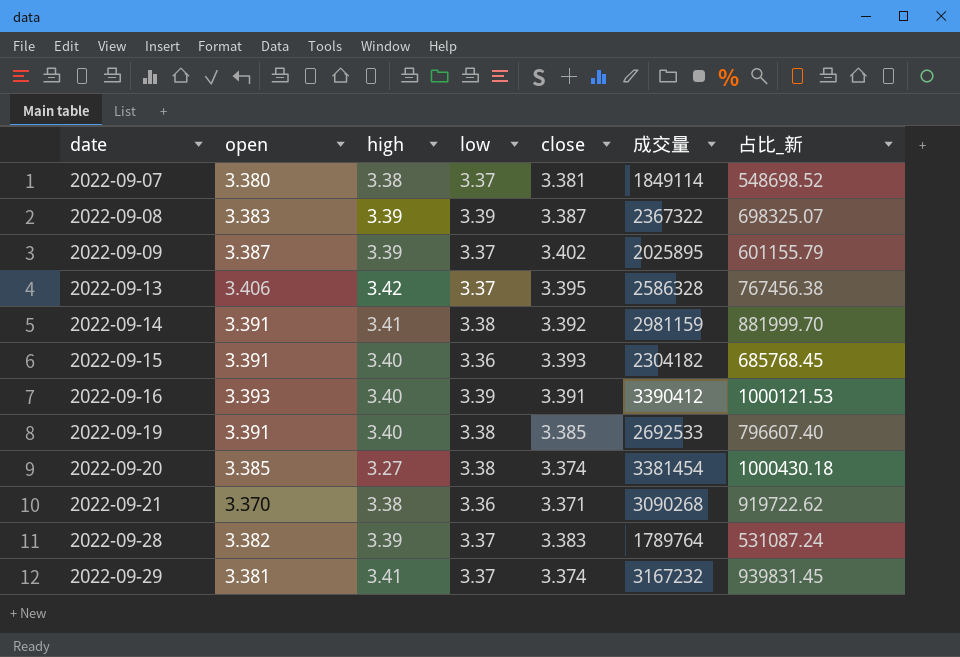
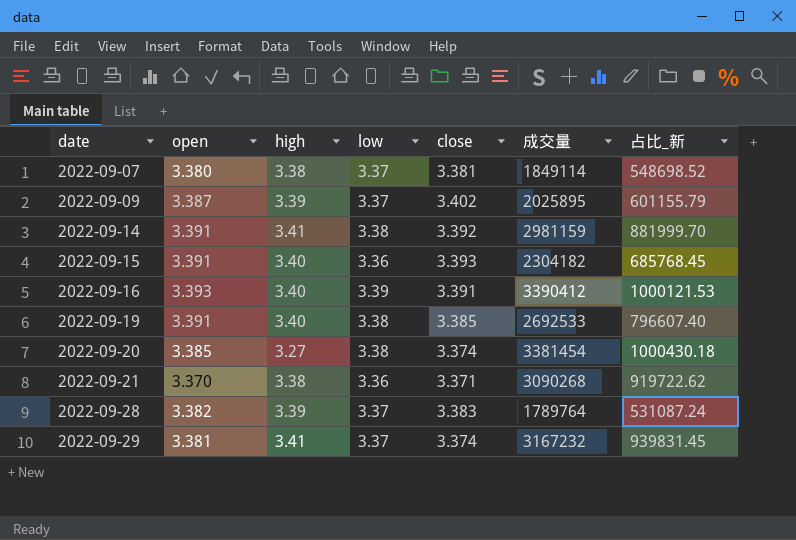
row 2022-09-08: 3.383 | 3.39 | 3.39 | 3.387 | 2367322 | 698325.07 -> none
row 2022-09-13: 3.406 | 3.42 | 3.37 | 3.395 | 2586328 | 767456.38 -> none

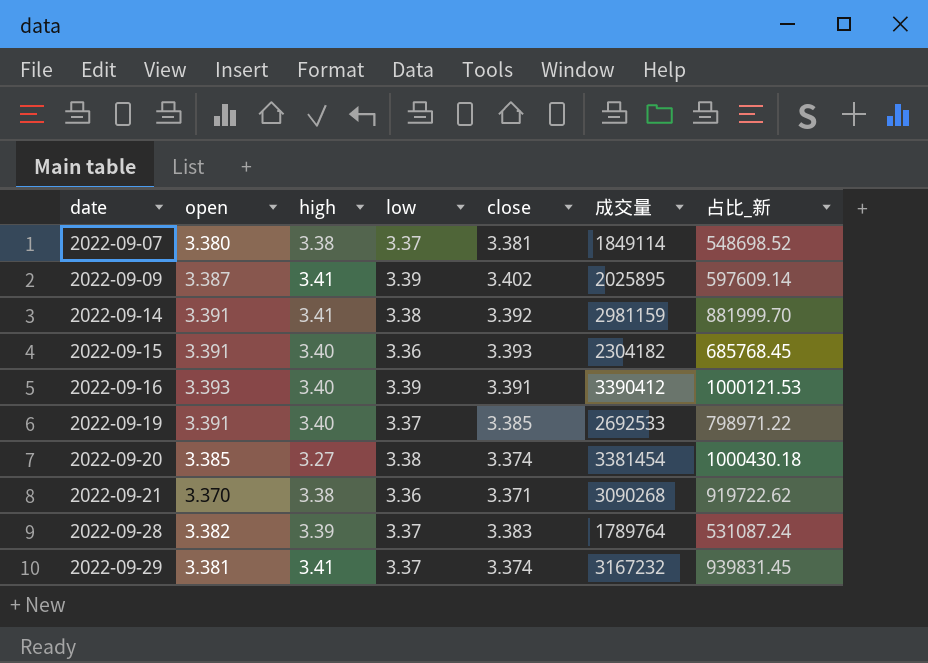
2022-09-09 | high: 3.39 -> 3.41
2022-09-09 | low: 3.37 -> 3.39
2022-09-09 | 占比_新: 601155.79 -> 597609.14
2022-09-19 | low: 3.38 -> 3.37
2022-09-19 | 占比_新: 796607.40 -> 798971.22

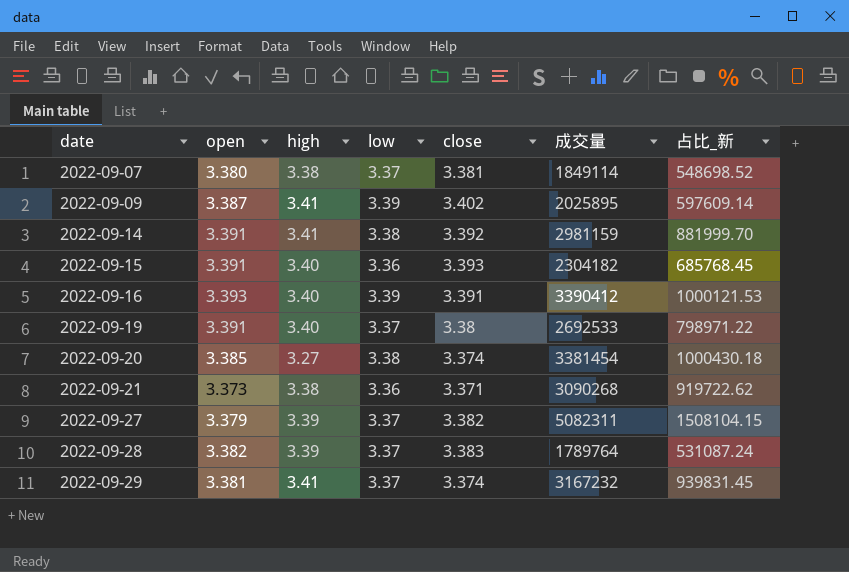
2022-09-19 | close: 3.385 -> 3.38
2022-09-21 | open: 3.370 -> 3.373
row 2022-09-27: none -> 3.379 | 3.39 | 3.37 | 3.382 | 5082311 | 1508104.15

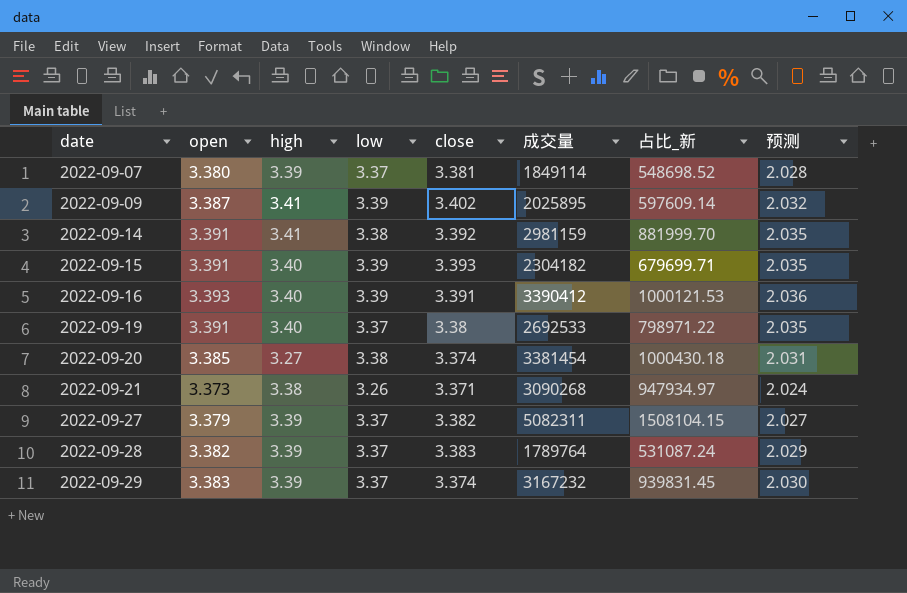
column 预测 | formula: none -> [open] * 0.6
2022-09-07 | high: 3.38 -> 3.39
2022-09-15 | low: 3.36 -> 3.39
2022-09-15 | 占比_新: 685768.45 -> 679699.71
2022-09-21 | low: 3.36 -> 3.26
2022-09-21 | 占比_新: 919722.62 -> 947934.97
2022-09-29 | open: 3.381 -> 3.383
2022-09-29 | high: 3.41 -> 3.39

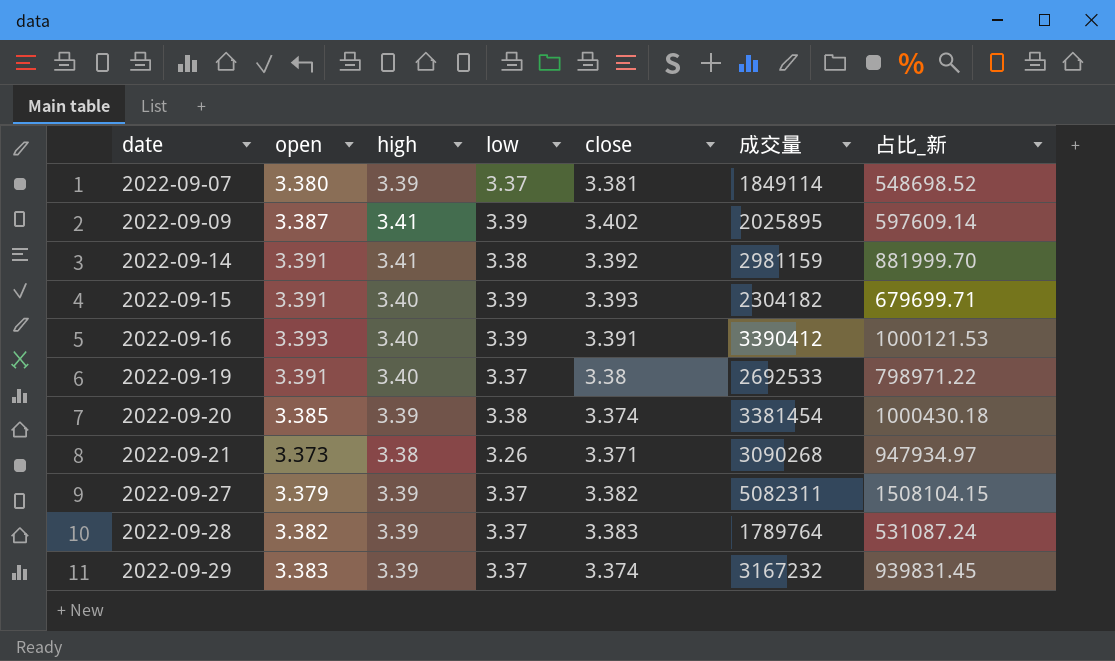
column 预测 | formula: [open] * 0.6 -> none
2022-09-20 | high: 3.27 -> 3.39

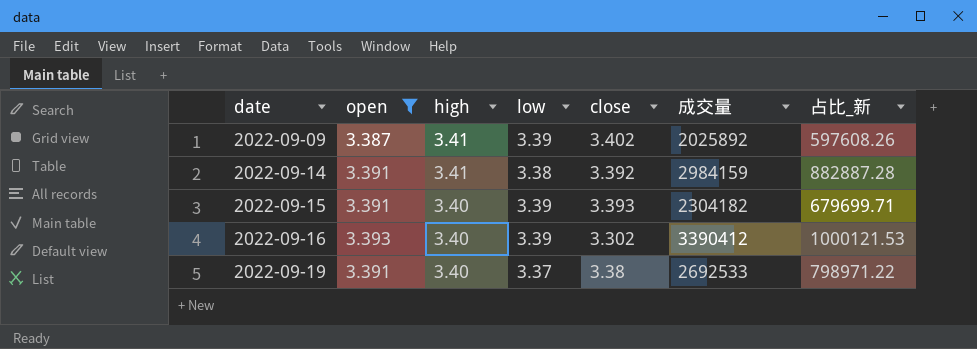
filter: none -> open >= 3.387
2022-09-09 | 成交量: 2025895 -> 2025892
2022-09-09 | 占比_新: 597609.14 -> 597608.26
2022-09-14 | 成交量: 2981159 -> 2984159
2022-09-14 | 占比_新: 881999.70 -> 882887.28
2022-09-16 | close: 3.391 -> 3.302

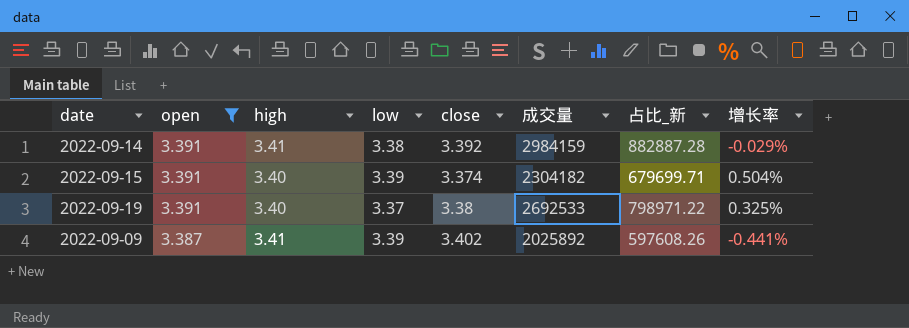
row order: date ascending -> open descending
column 增长率 | formula: none -> ([open] - [close]) / [close]
row 2022-09-16: 3.393 | 3.40 | 3.39 | 3.302 | 3390412 | 1000121.53 -> none
2022-09-15 | close: 3.393 -> 3.374

